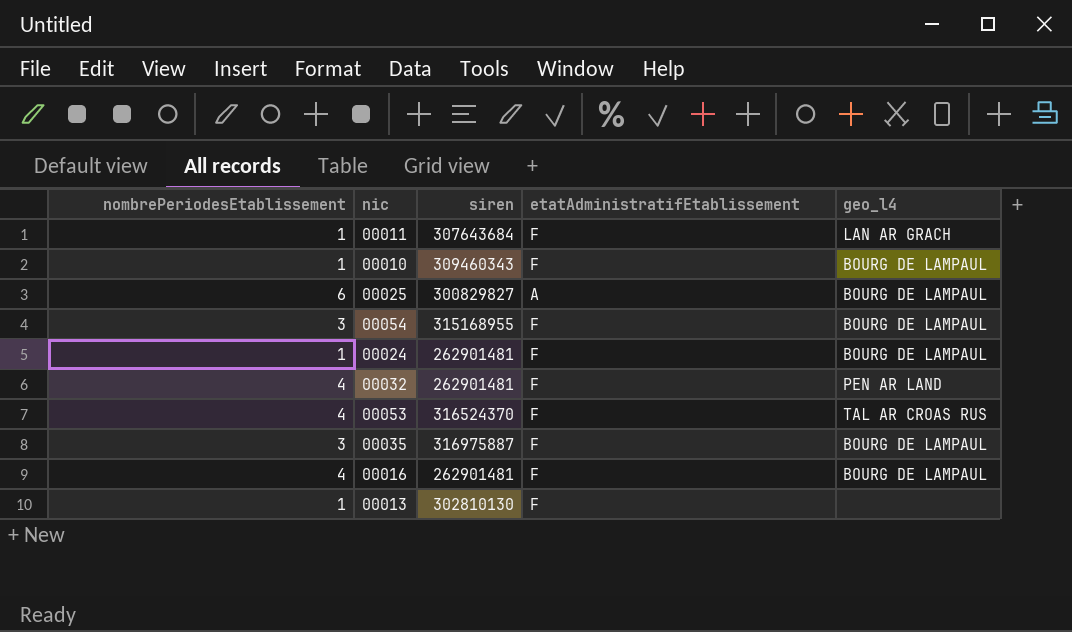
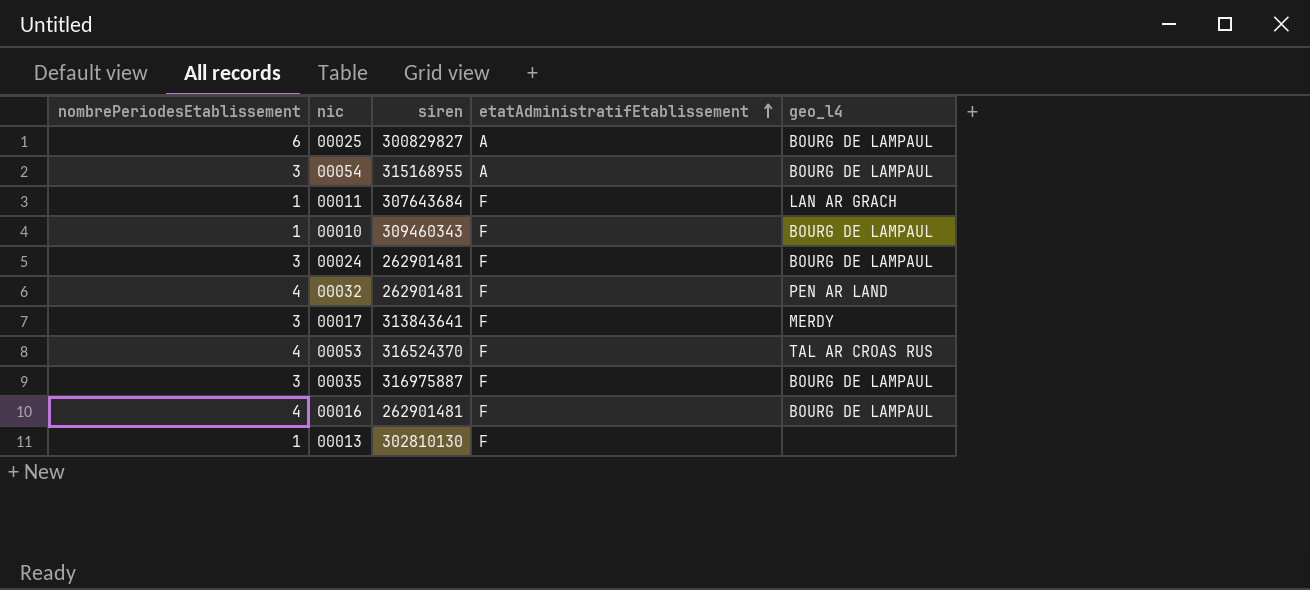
row order: none -> etatAdministratifEtablissement ascending
00054 | etatAdministratifEtablissement: F -> A
00024 | nombrePeriodesEtablissement: 1 -> 3
row 00017: none -> 3 | 313843641 | F | MERDY

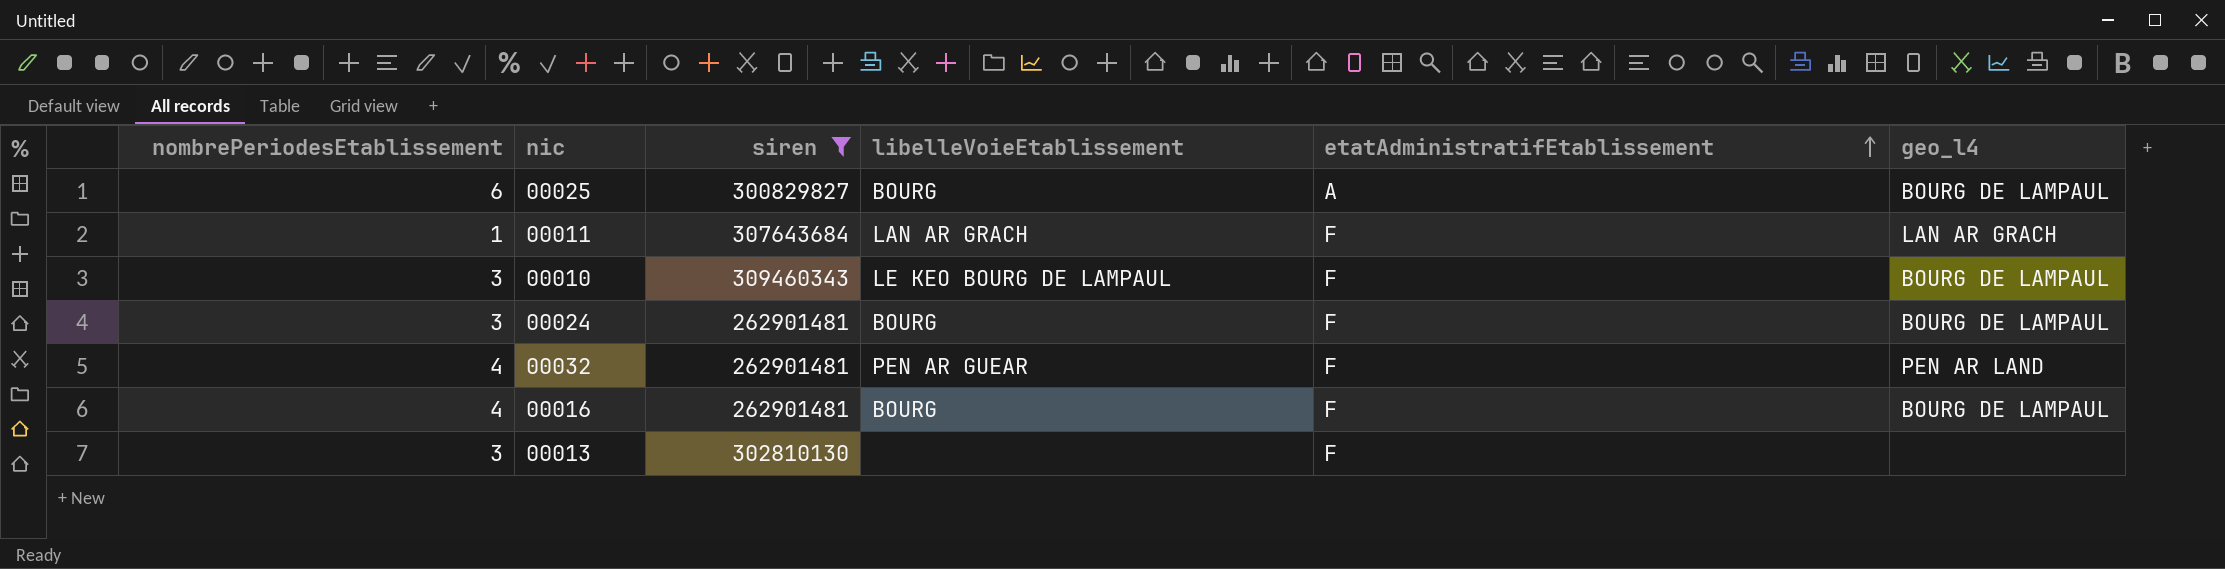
filter: none -> siren <= 309460343
column libelleVoieEtablissement | position: none -> 4
00010 | nombrePeriodesEtablissement: 1 -> 3
00013 | nombrePeriodesEtablissement: 1 -> 3

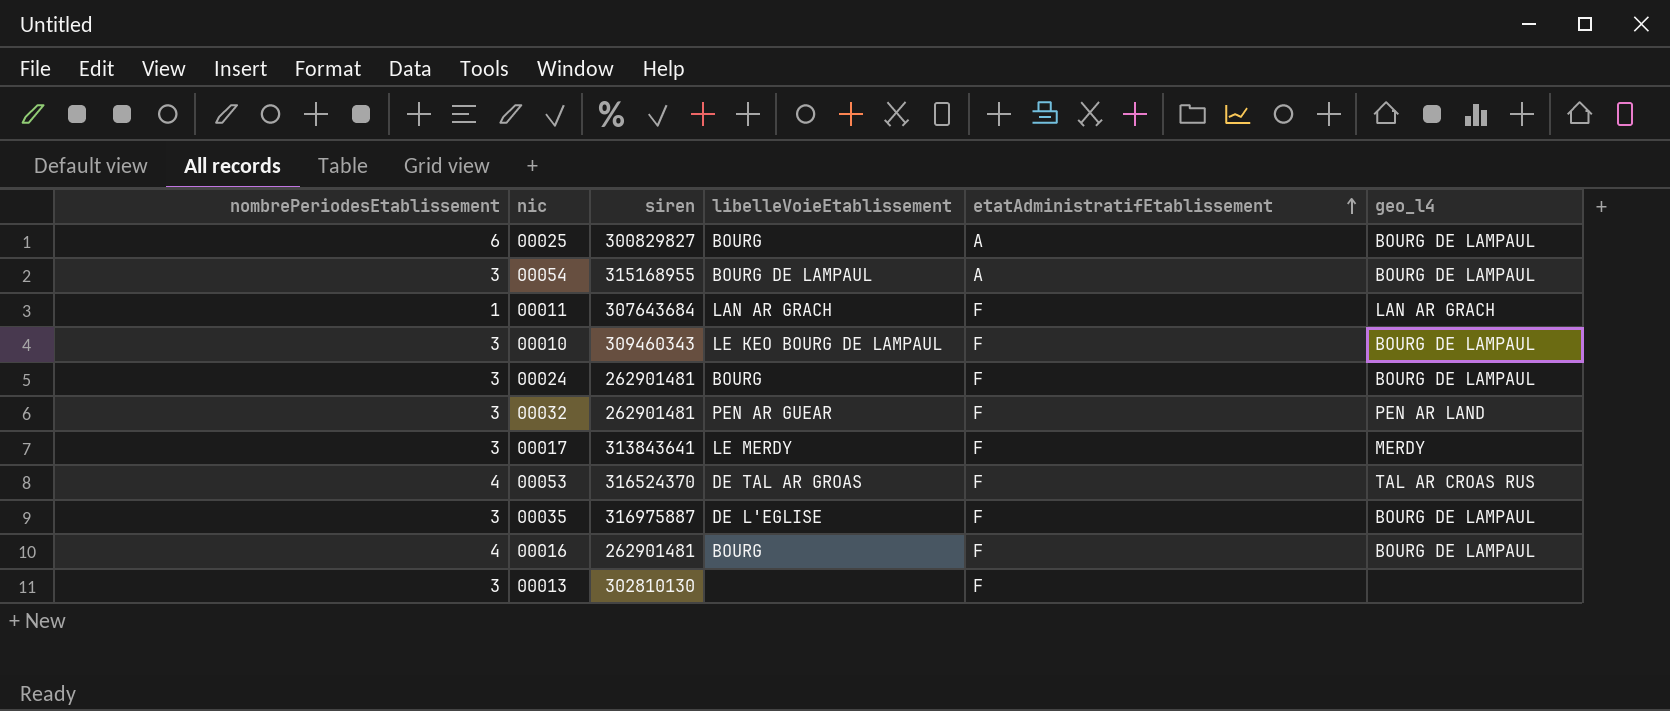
filter: siren <= 309460343 -> none
00032 | nombrePeriodesEtablissement: 4 -> 3

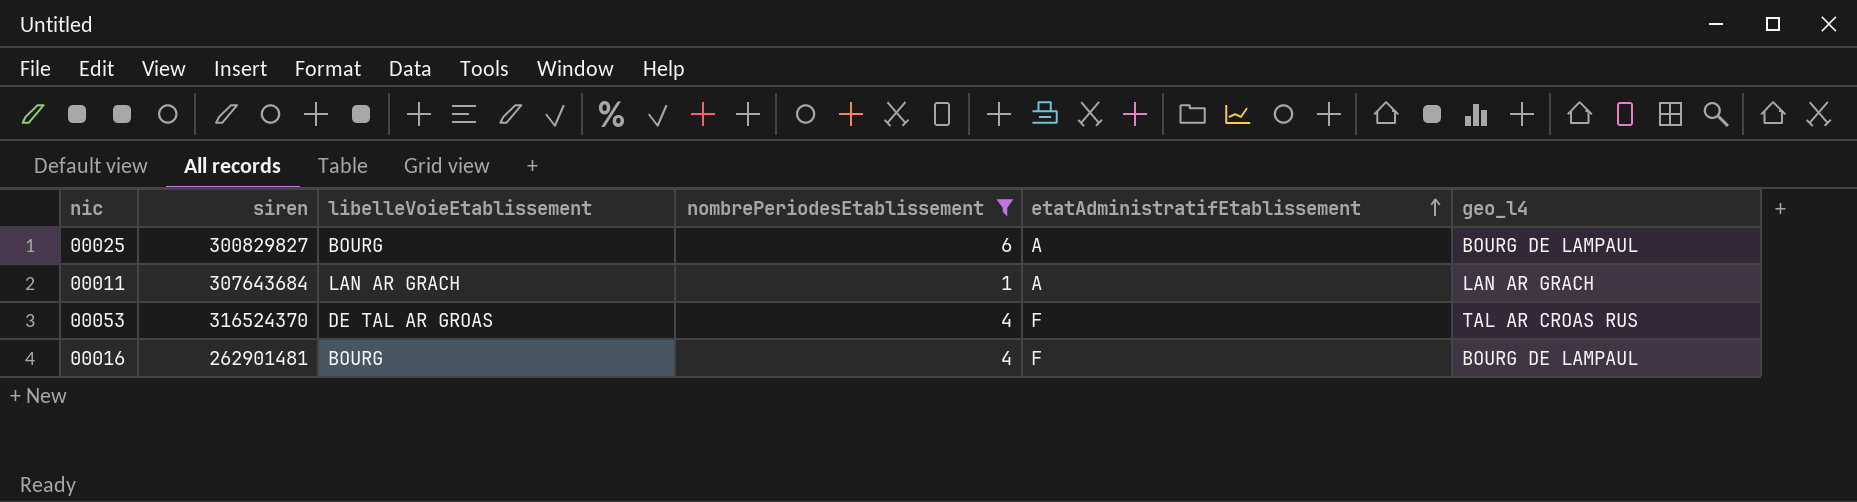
filter: none -> nombrePeriodesEtablissement != 3
column nombrePeriodesEtablissement | position: 1 -> 4
00011 | etatAdministratifEtablissement: F -> A

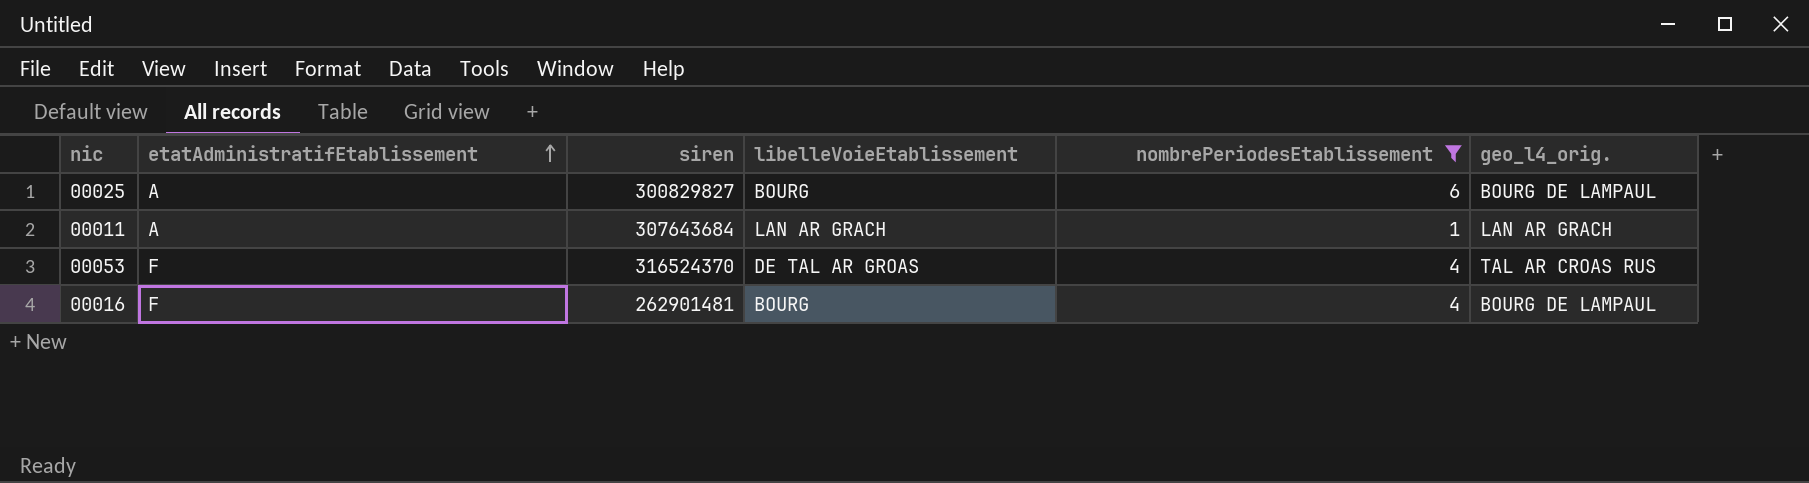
column etatAdministratifEtablissement | position: 5 -> 2
column name: geo_l4 -> geo_l4_orig.

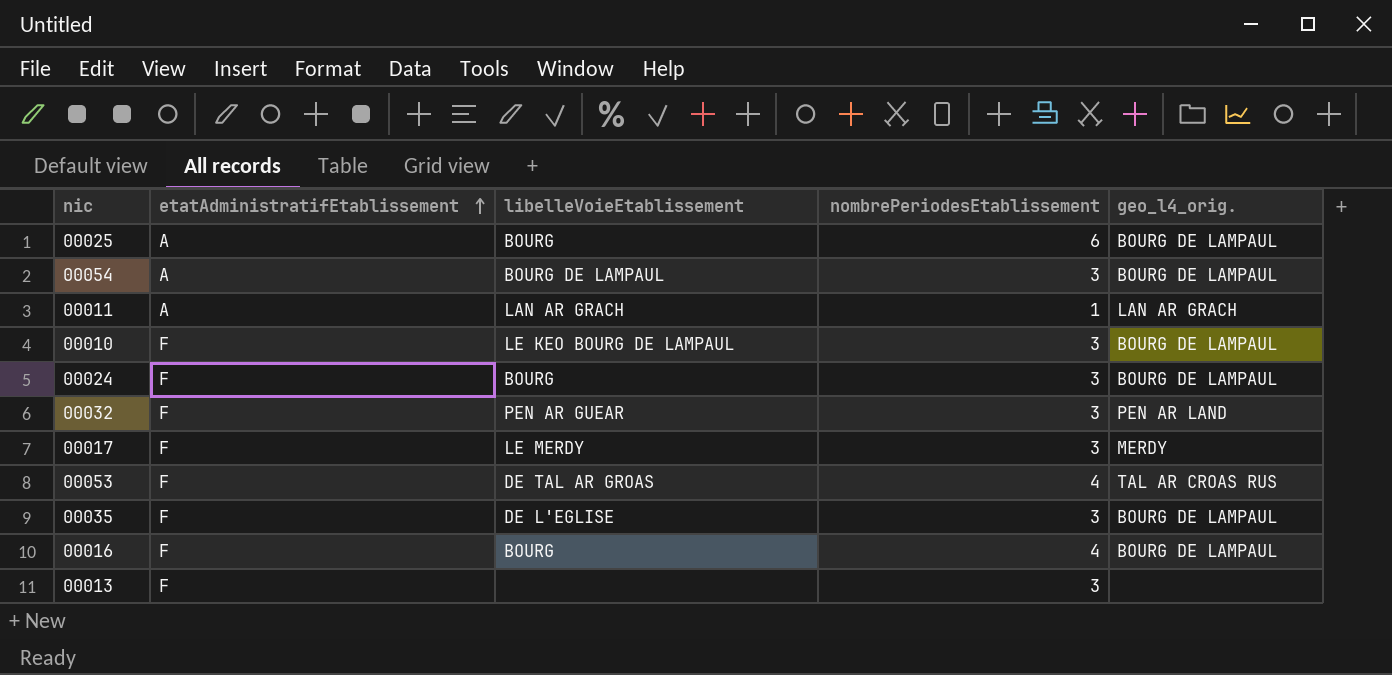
filter: nombrePeriodesEtablissement != 3 -> none
column siren | position: 3 -> none

